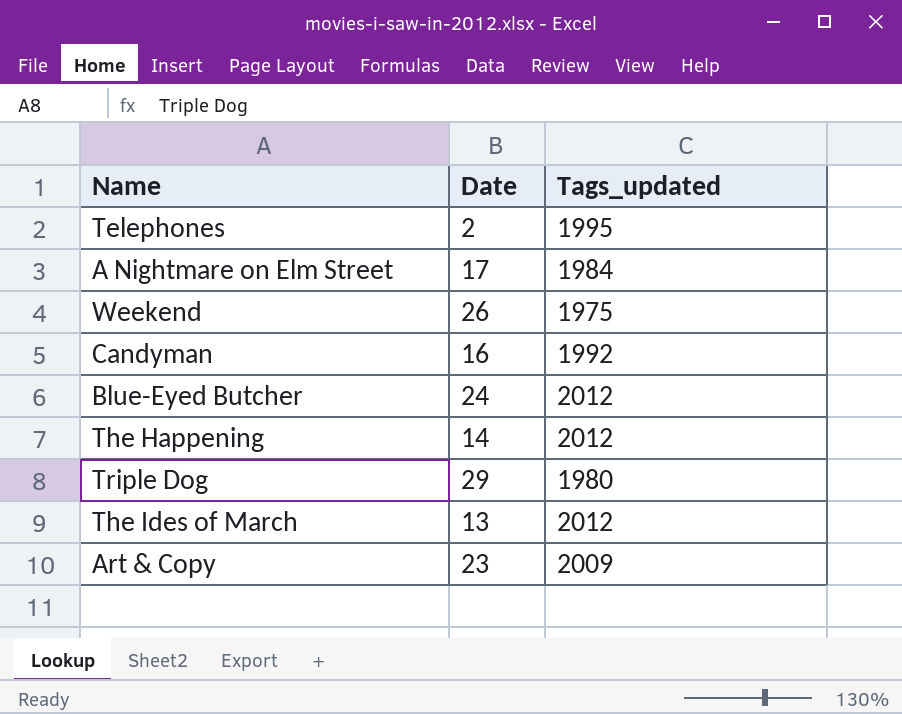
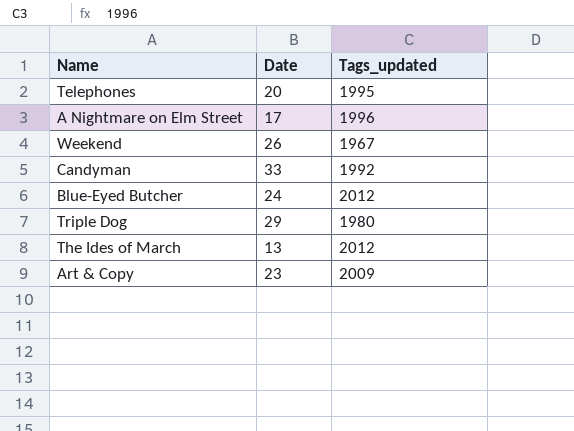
row The Happening: 14 | 2012 -> none
Telephones | Date: 2 -> 20
A Nightmare on Elm Street | Tags_updated: 1984 -> 1996
Weekend | Tags_updated: 1975 -> 1967
Candyman | Date: 16 -> 33

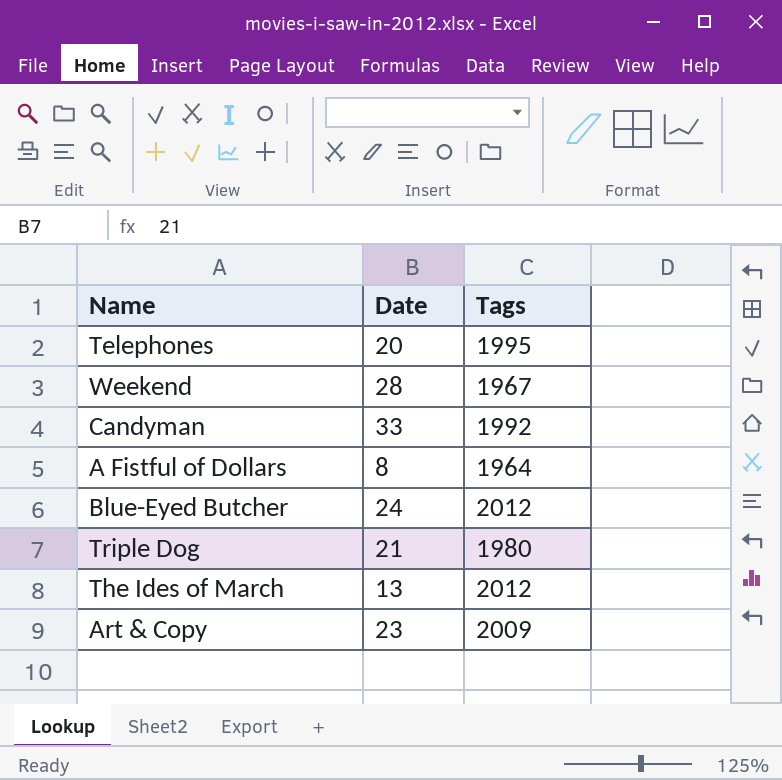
column name: Tags_updated -> Tags
row A Nightmare on Elm Street: 17 | 1996 -> none
Weekend | Date: 26 -> 28
row A Fistful of Dollars: none -> 8 | 1964
Triple Dog | Date: 29 -> 21

